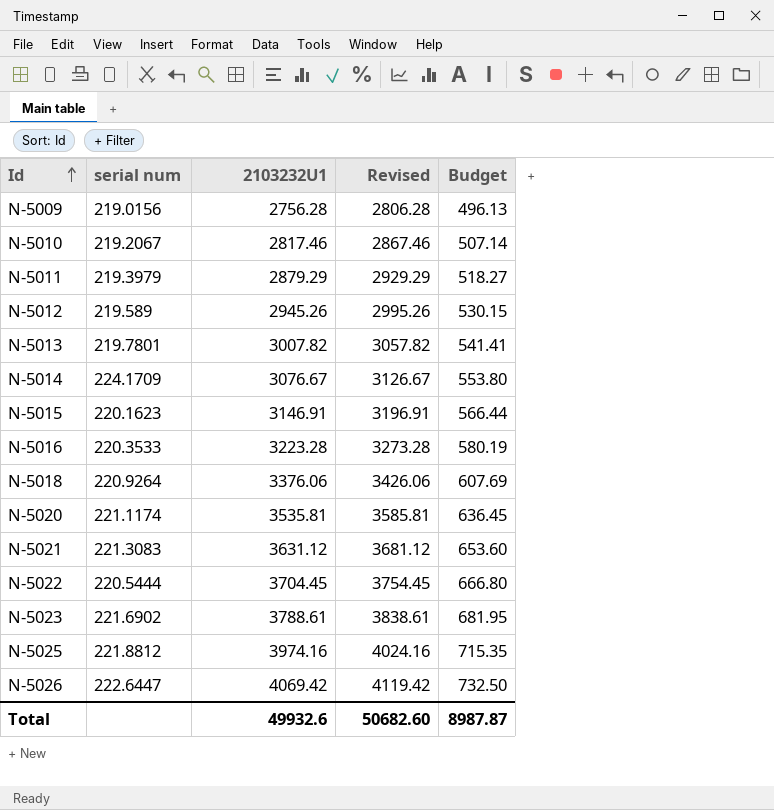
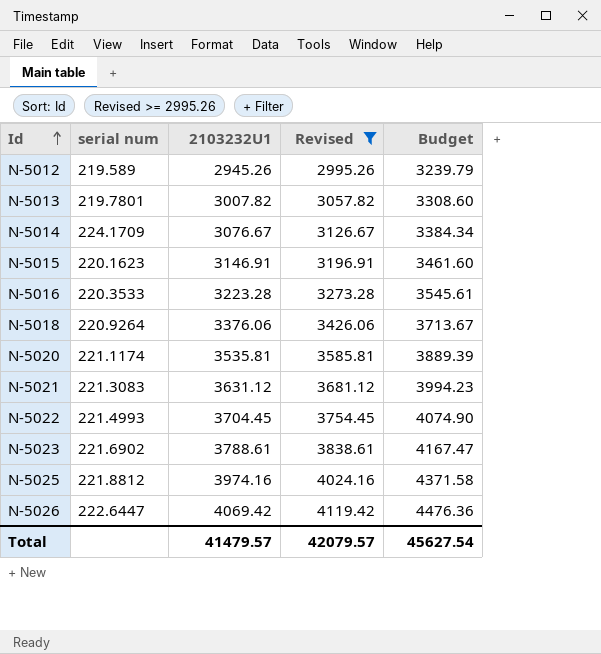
filter: none -> Revised >= 2995.26
column Budget | formula: [2103232U1] * 0.18 -> [2103232U1] * 1.1
N-5022 | serial num: 220.5444 -> 221.4993
Total | 2103232U1: 49932.6 -> 41479.57
Total | Revised: 50682.60 -> 42079.57
Total | Budget: 8987.87 -> 45627.54

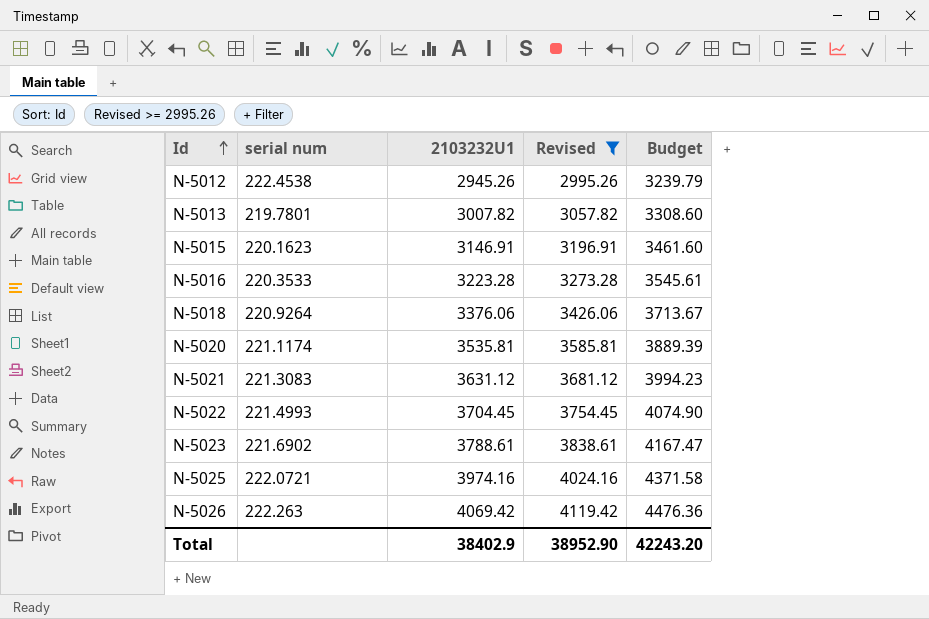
row N-5014: 224.1709 | 3076.67 | 3126.67 | 3384.34 -> none
N-5012 | serial num: 219.589 -> 222.4538
N-5025 | serial num: 221.8812 -> 222.0721
N-5026 | serial num: 222.6447 -> 222.263
Total | 2103232U1: 41479.57 -> 38402.9
Total | Revised: 42079.57 -> 38952.90
Total | Budget: 45627.54 -> 42243.20

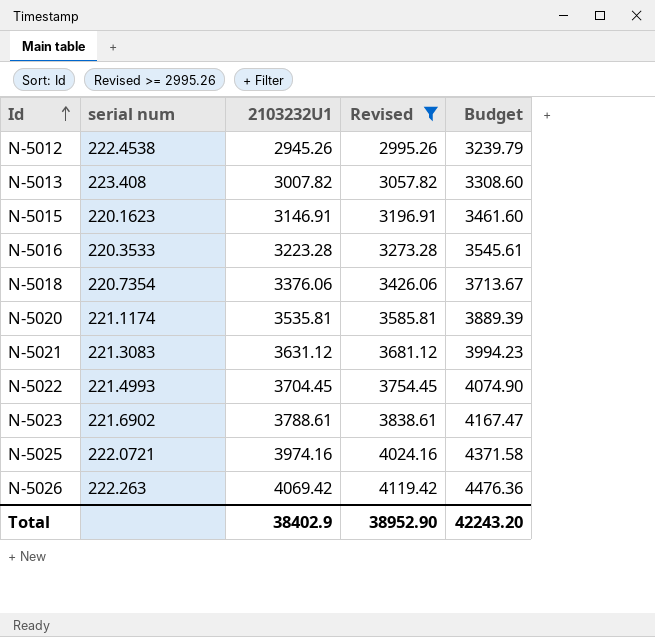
N-5013 | serial num: 219.7801 -> 223.408
N-5018 | serial num: 220.9264 -> 220.7354

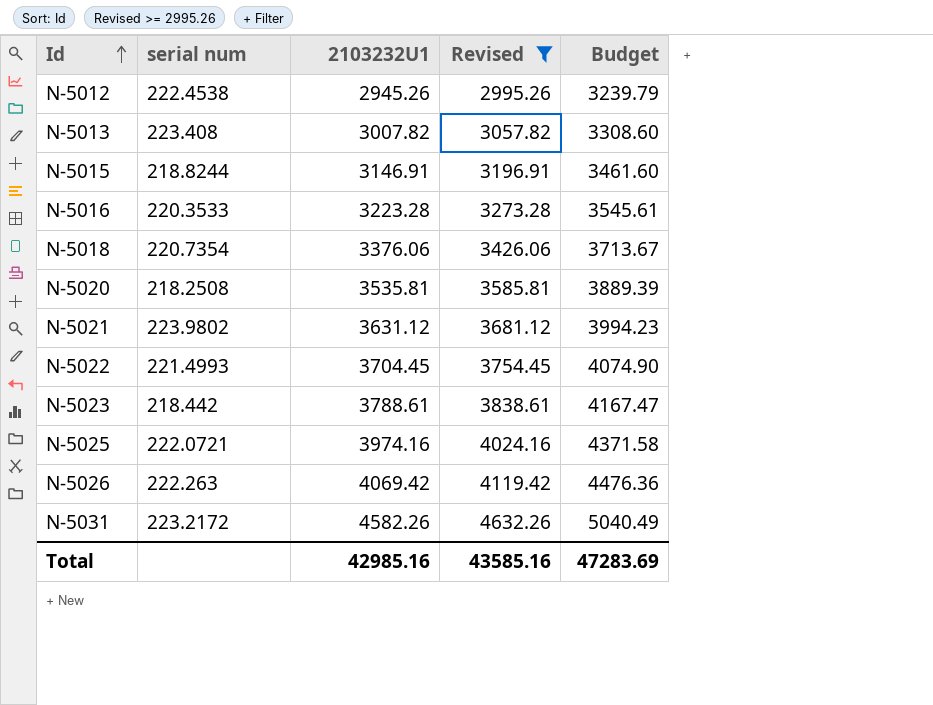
N-5015 | serial num: 220.1623 -> 218.8244
N-5020 | serial num: 221.1174 -> 218.2508
N-5021 | serial num: 221.3083 -> 223.9802
N-5023 | serial num: 221.6902 -> 218.442
row N-5031: none -> 223.2172 | 4582.26 | 4632.26 | 5040.49
Total | 2103232U1: 38402.9 -> 42985.16
Total | Revised: 38952.90 -> 43585.16
Total | Budget: 42243.20 -> 47283.69

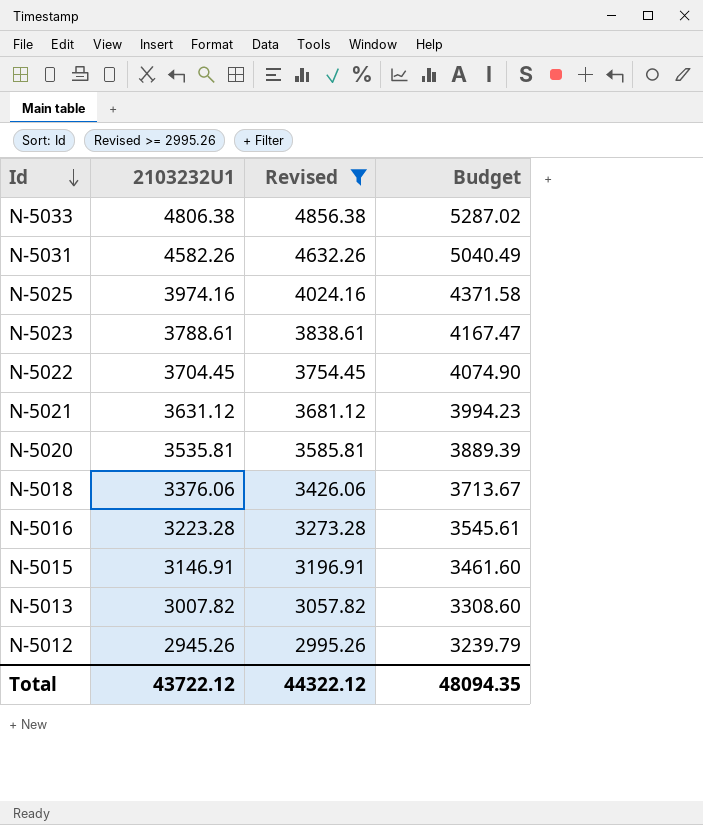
row order: Id ascending -> Id descending
column serial num | position: 2 -> none
row N-5026: 222.263 | 4069.42 | 4119.42 | 4476.36 -> none
row N-5033: none -> 4806.38 | 4856.38 | 5287.02
Total | 2103232U1: 42985.16 -> 43722.12
Total | Revised: 43585.16 -> 44322.12
Total | Budget: 47283.69 -> 48094.35

